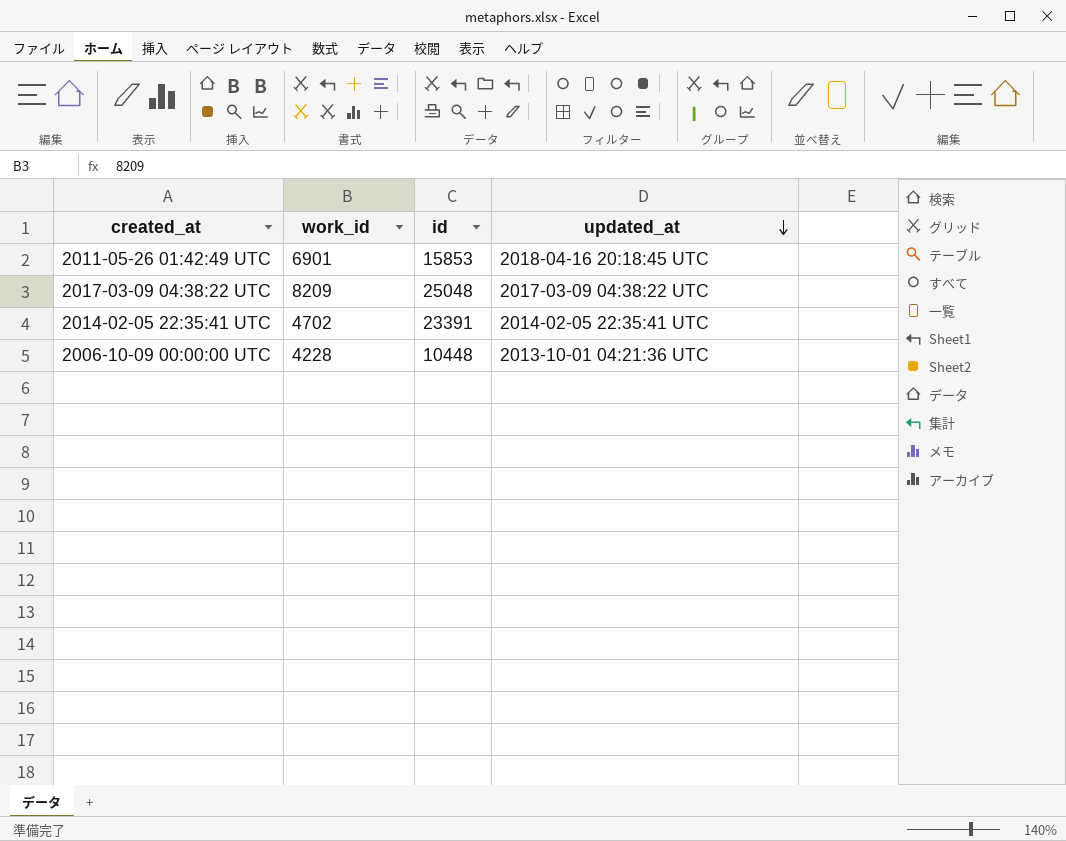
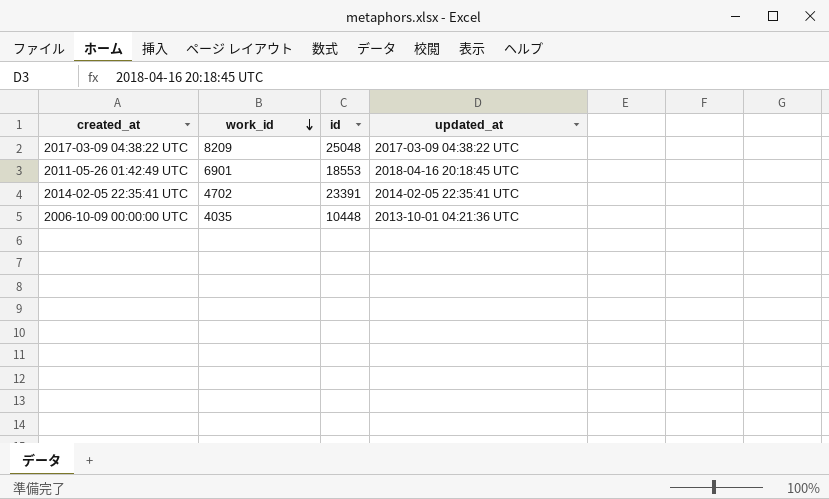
row order: updated_at descending -> work_id descending
2011-05-26 01:42:49 UTC | id: 15853 -> 18553
2006-10-09 00:00:00 UTC | work_id: 4228 -> 4035

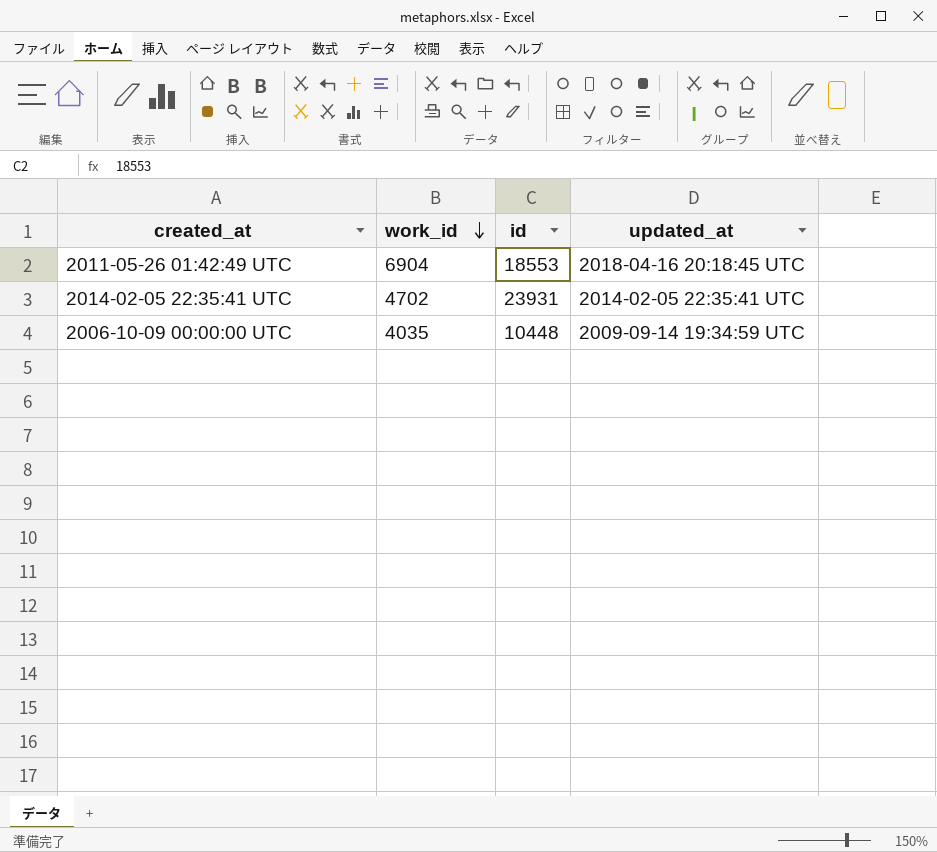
row 2017-03-09 04:38:22 UTC: 8209 | 25048 | 2017-03-09 04:38:22 UTC -> none
2011-05-26 01:42:49 UTC | work_id: 6901 -> 6904
2014-02-05 22:35:41 UTC | id: 23391 -> 23931
2006-10-09 00:00:00 UTC | updated_at: 2013-10-01 04:21:36 UTC -> 2009-09-14 19:34:59 UTC

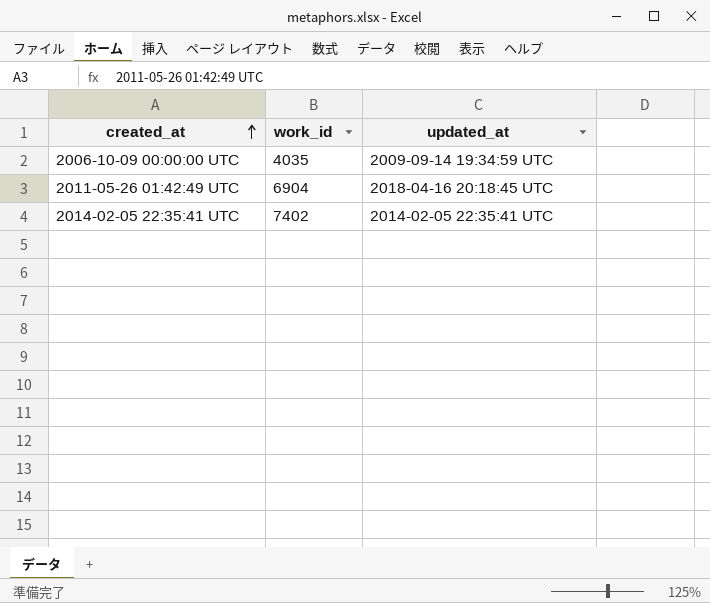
row order: work_id descending -> created_at ascending
column id | position: 3 -> none
2014-02-05 22:35:41 UTC | work_id: 4702 -> 7402

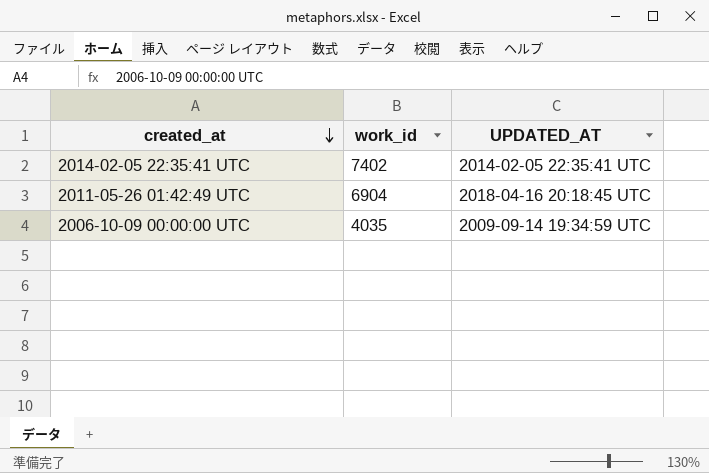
row order: created_at ascending -> created_at descending
column name: updated_at -> UPDATED_AT

